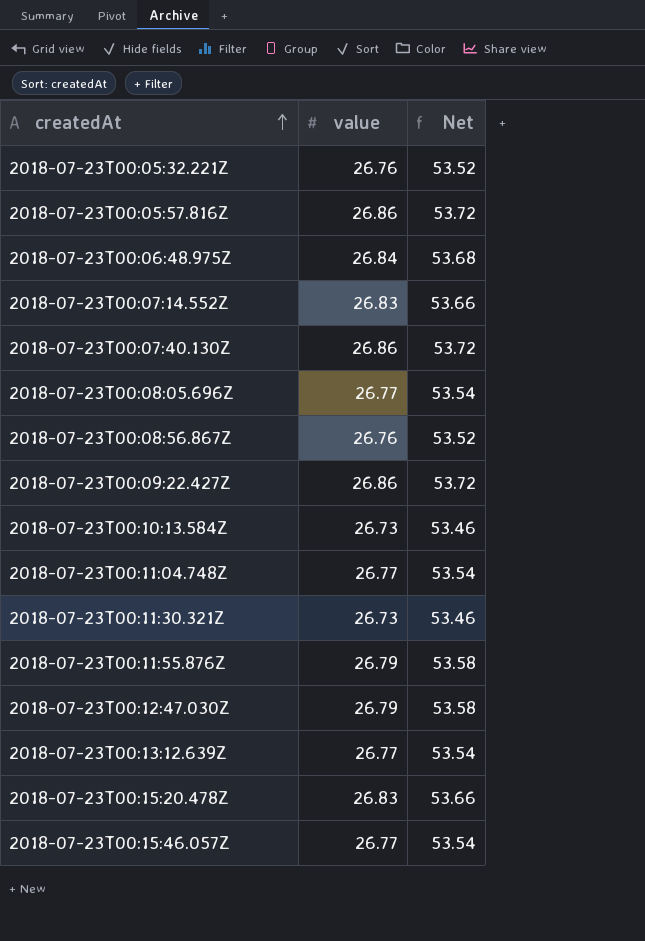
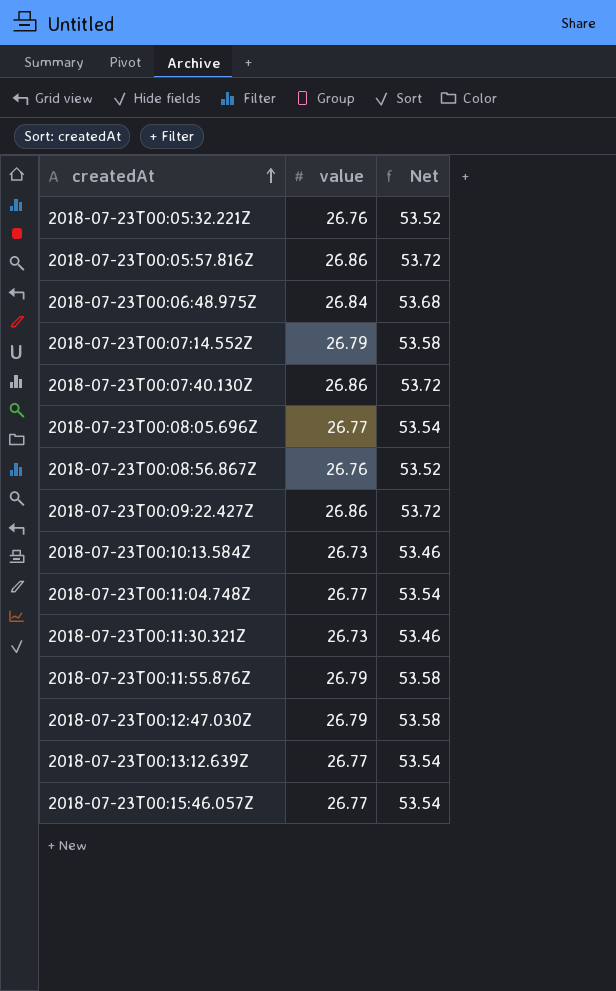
row 2018-07-23T00:15:20.478Z: 26.83 | 53.66 -> none
2018-07-23T00:07:14.552Z | value: 26.83 -> 26.79
2018-07-23T00:07:14.552Z | Net: 53.66 -> 53.58

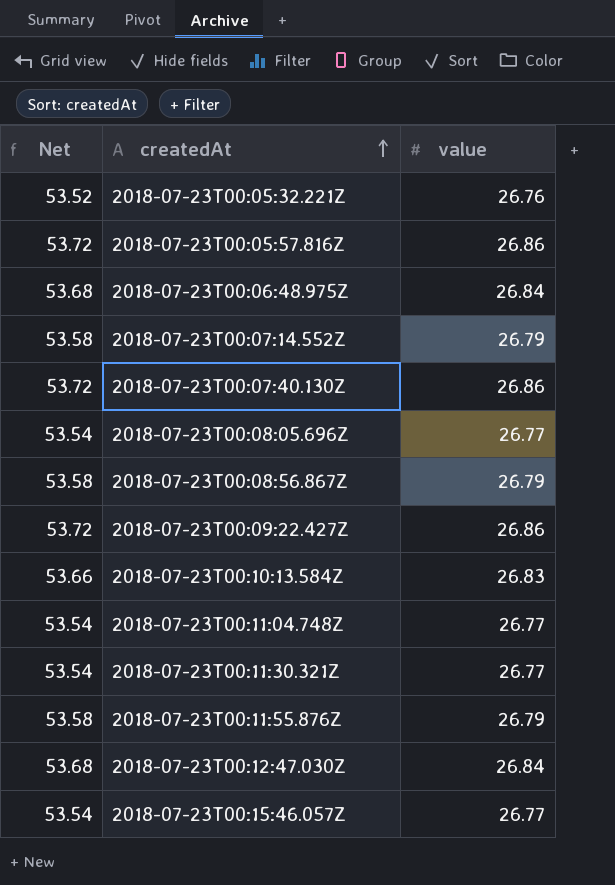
column Net | position: 3 -> 1
row 2018-07-23T00:13:12.639Z: 26.77 | 53.54 -> none
2018-07-23T00:08:56.867Z | Net: 53.52 -> 53.58
2018-07-23T00:08:56.867Z | value: 26.76 -> 26.79
2018-07-23T00:10:13.584Z | Net: 53.46 -> 53.66
2018-07-23T00:10:13.584Z | value: 26.73 -> 26.83
2018-07-23T00:11:30.321Z | Net: 53.46 -> 53.54
2018-07-23T00:11:30.321Z | value: 26.73 -> 26.77
2018-07-23T00:12:47.030Z | Net: 53.58 -> 53.68
2018-07-23T00:12:47.030Z | value: 26.79 -> 26.84

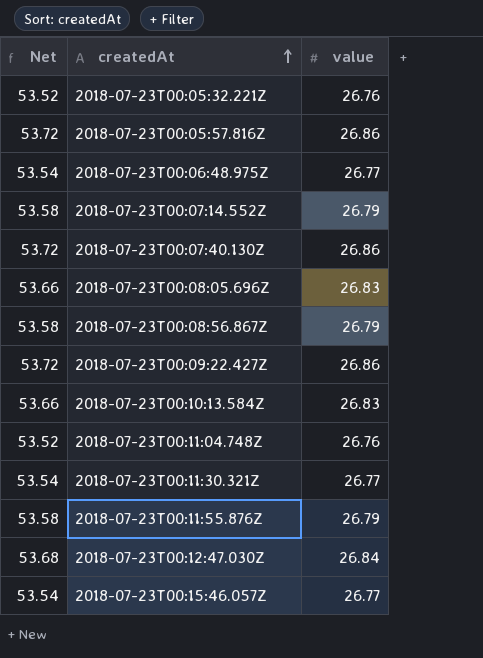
2018-07-23T00:06:48.975Z | Net: 53.68 -> 53.54
2018-07-23T00:06:48.975Z | value: 26.84 -> 26.77
2018-07-23T00:08:05.696Z | Net: 53.54 -> 53.66
2018-07-23T00:08:05.696Z | value: 26.77 -> 26.83
2018-07-23T00:11:04.748Z | Net: 53.54 -> 53.52
2018-07-23T00:11:04.748Z | value: 26.77 -> 26.76

